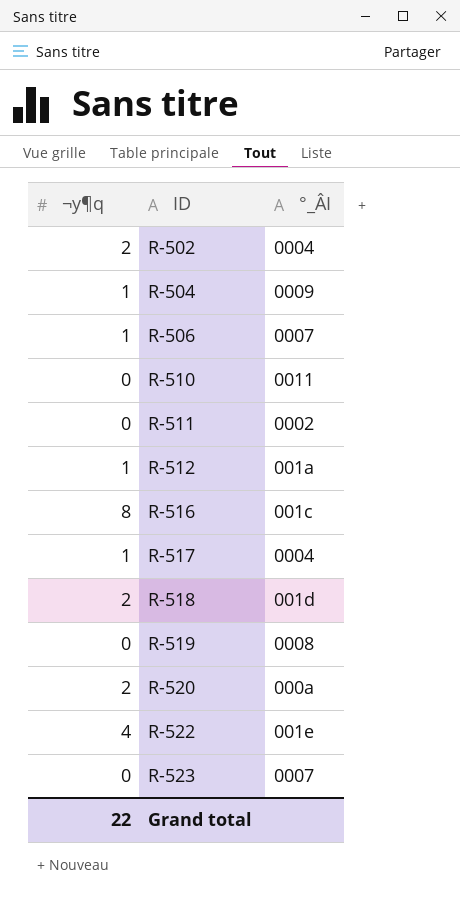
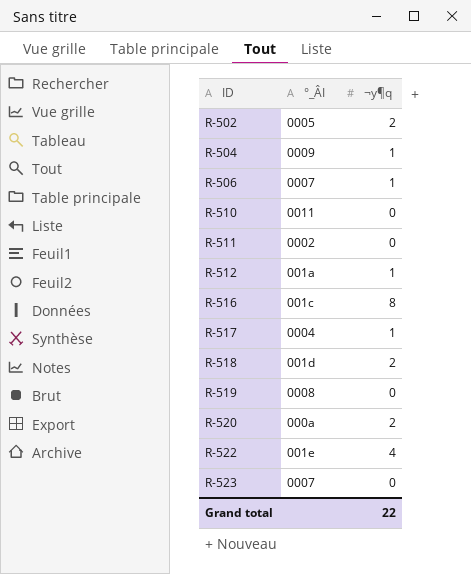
column ¬y¶q | position: 1 -> 3
R-502 | °_ÂI: 0004 -> 0005

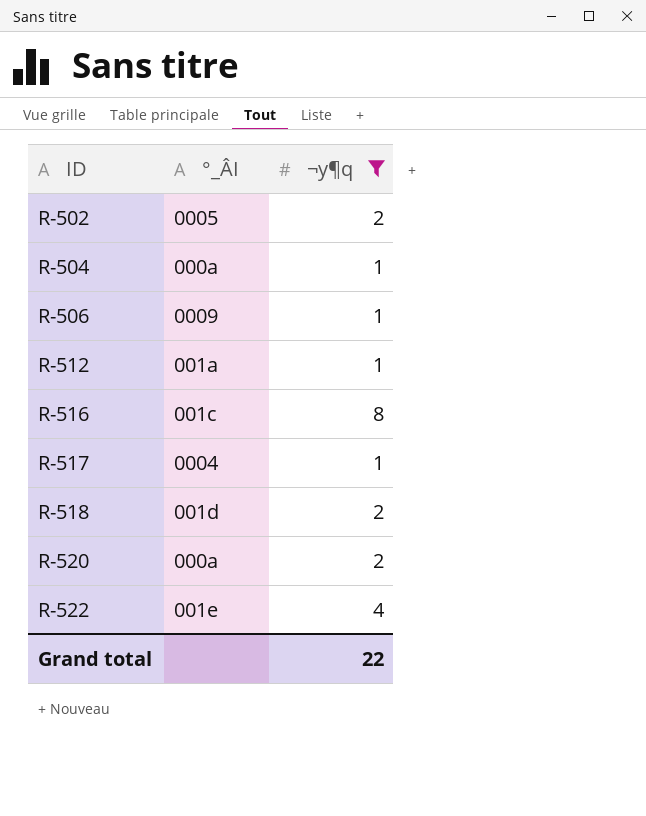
filter: none -> ¬y¶q != 0
R-504 | °_ÂI: 0009 -> 000a
R-506 | °_ÂI: 0007 -> 0009

